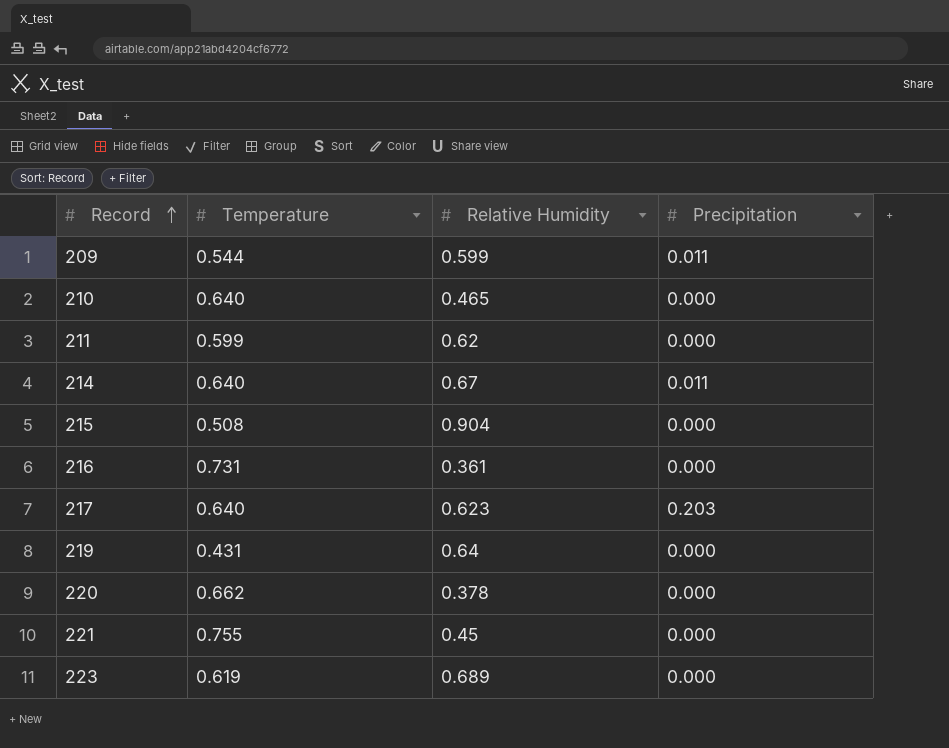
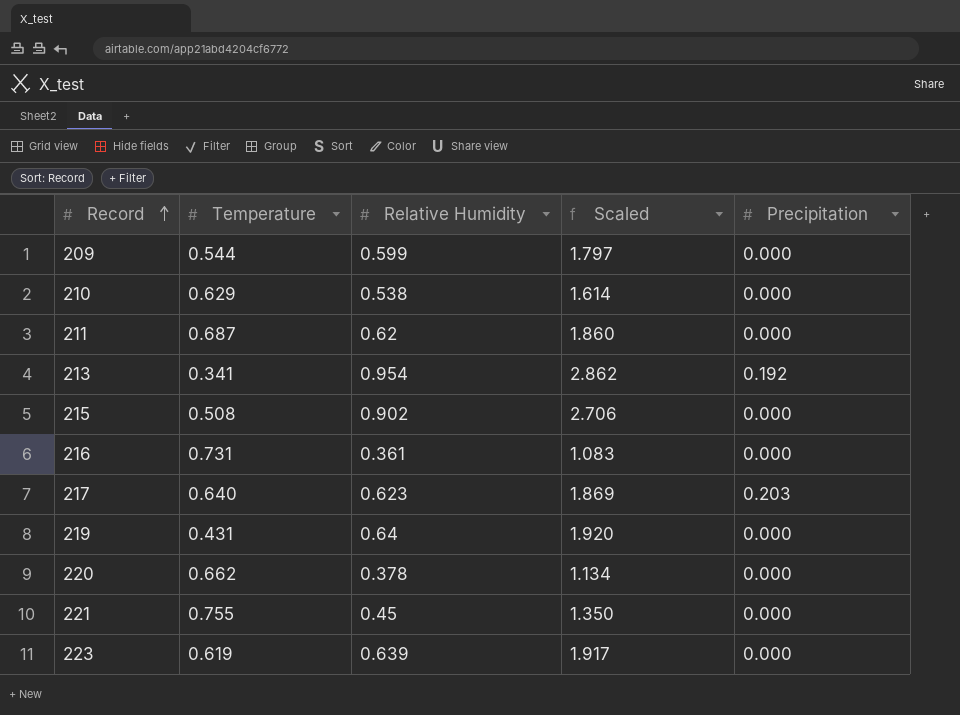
column Scaled | formula: none -> [Relative Humidity] * 3
row 214: 0.640 | 0.67 | 0.011 -> none
209 | Precipitation: 0.011 -> 0.000
210 | Temperature: 0.640 -> 0.629
210 | Relative Humidity: 0.465 -> 0.538
211 | Temperature: 0.599 -> 0.687
row 213: none -> 0.341 | 0.954 | 2.862 | 0.192
215 | Relative Humidity: 0.904 -> 0.902
223 | Relative Humidity: 0.689 -> 0.639

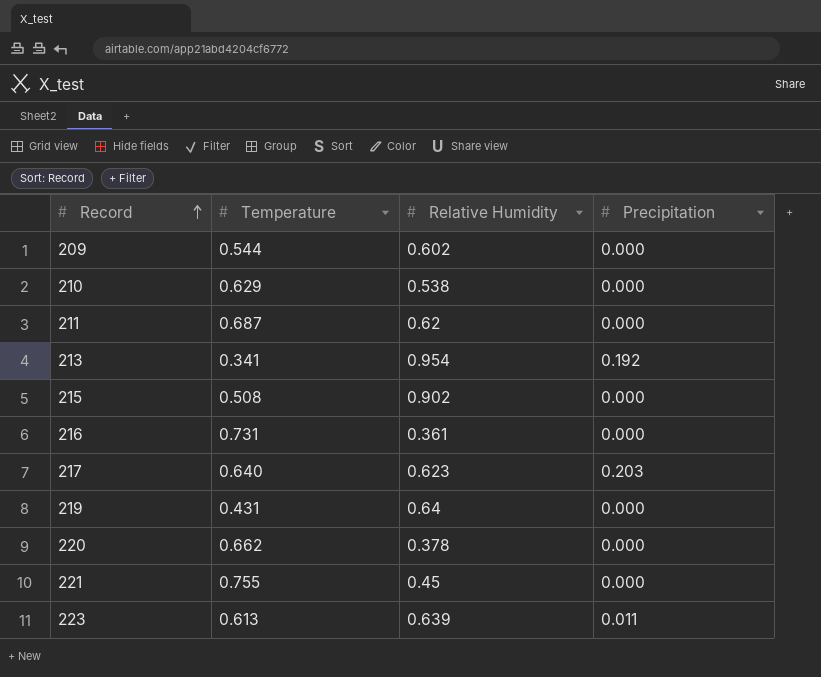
column Scaled | formula: [Relative Humidity] * 3 -> none
209 | Relative Humidity: 0.599 -> 0.602
223 | Temperature: 0.619 -> 0.613
223 | Precipitation: 0.000 -> 0.011

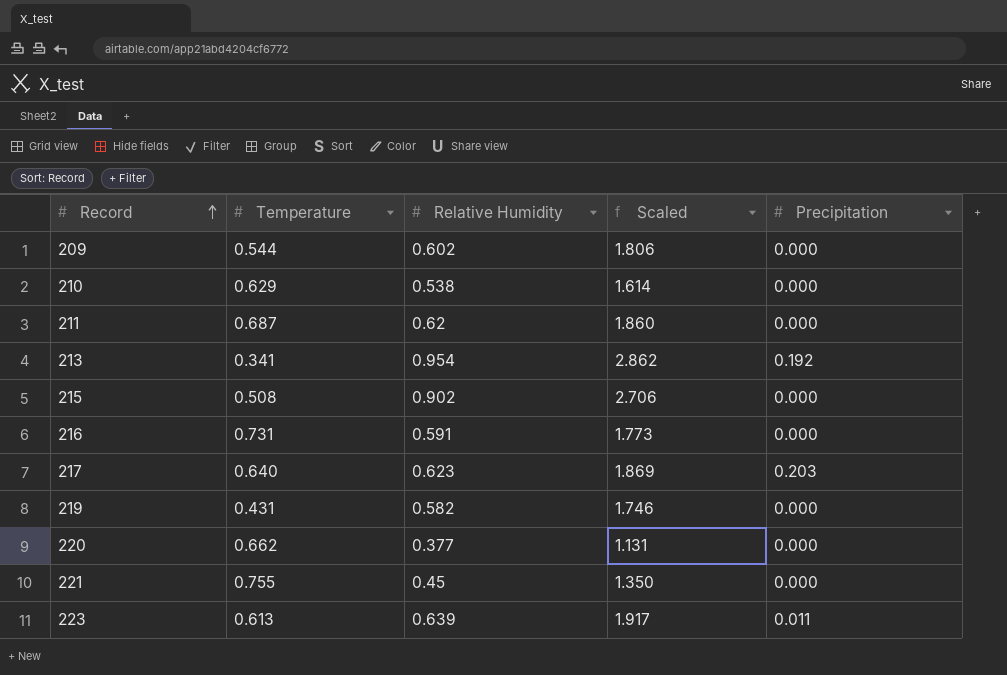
column Scaled | formula: none -> [Relative Humidity] * 3
216 | Relative Humidity: 0.361 -> 0.591
219 | Relative Humidity: 0.64 -> 0.582
220 | Relative Humidity: 0.378 -> 0.377

